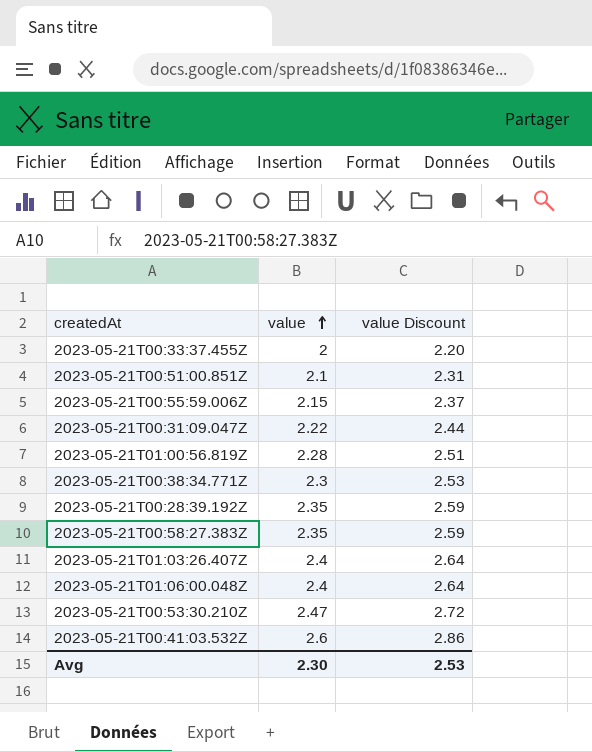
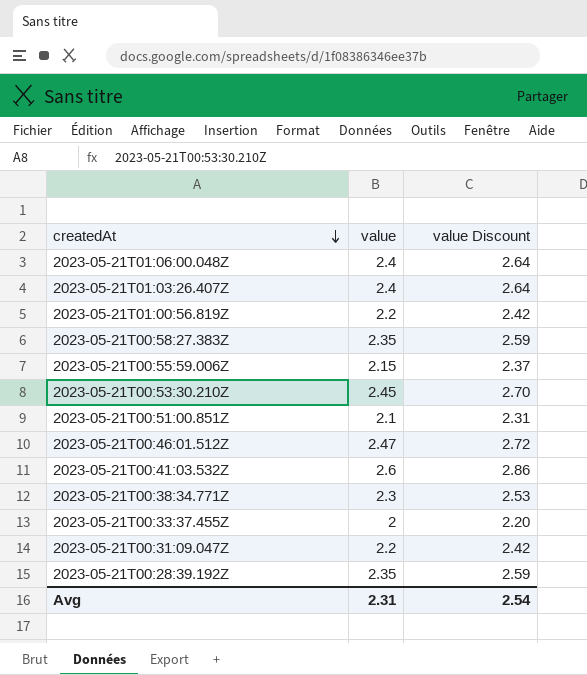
row order: value ascending -> createdAt descending
2023-05-21T01:00:56.819Z | value: 2.28 -> 2.2
2023-05-21T01:00:56.819Z | value Discount: 2.51 -> 2.42
2023-05-21T00:53:30.210Z | value: 2.47 -> 2.45
2023-05-21T00:53:30.210Z | value Discount: 2.72 -> 2.70
row 2023-05-21T00:46:01.512Z: none -> 2.47 | 2.72
2023-05-21T00:31:09.047Z | value: 2.22 -> 2.2
2023-05-21T00:31:09.047Z | value Discount: 2.44 -> 2.42
Avg | value: 2.30 -> 2.31
Avg | value Discount: 2.53 -> 2.54

